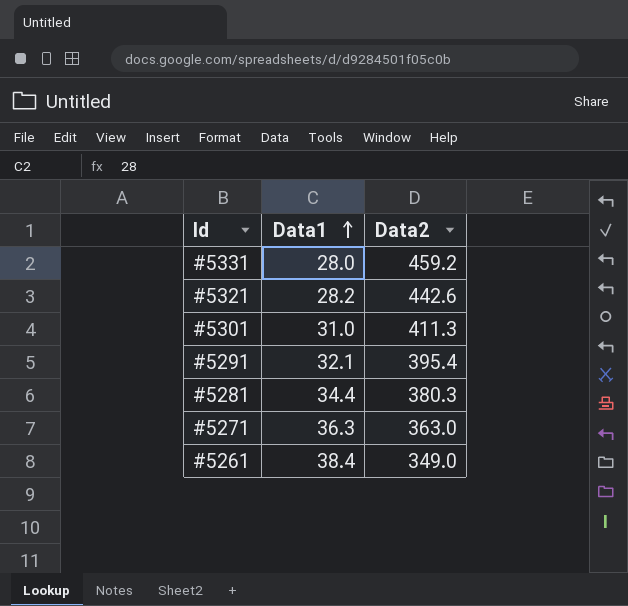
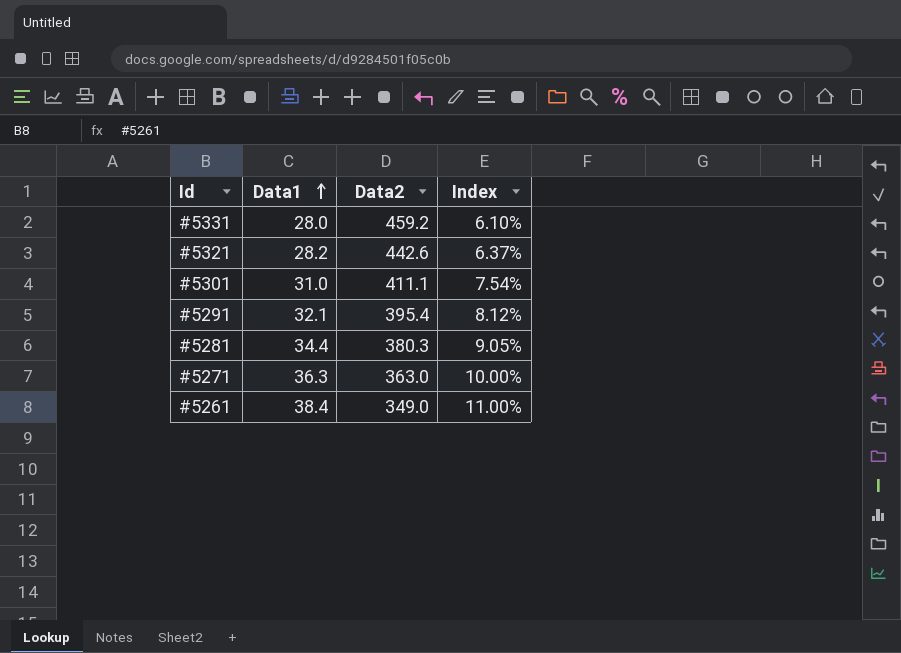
column Index | formula: none -> [Data1] / [Data2]
#5301 | Data2: 411.3 -> 411.1

